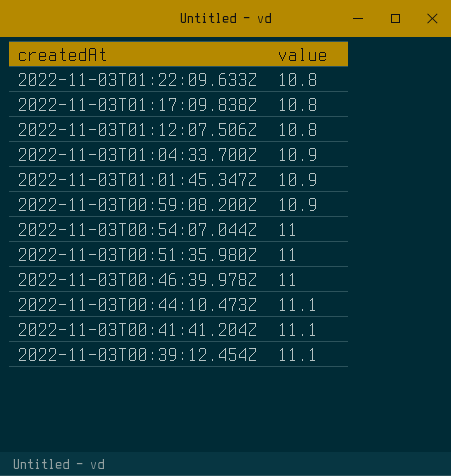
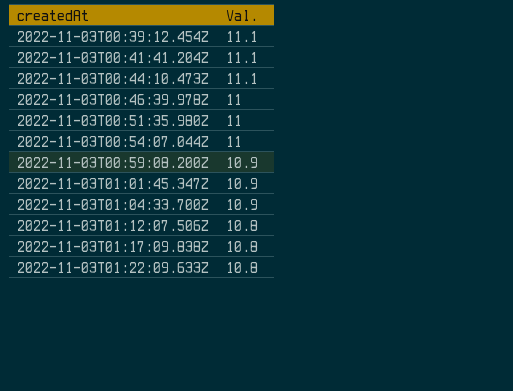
row order: createdAt descending -> createdAt ascending
column name: value -> Val.

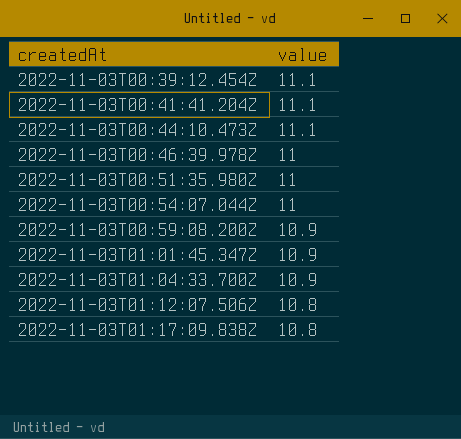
column name: Val. -> value
row 2022-11-03T01:22:09.633Z: 10.8 -> none

